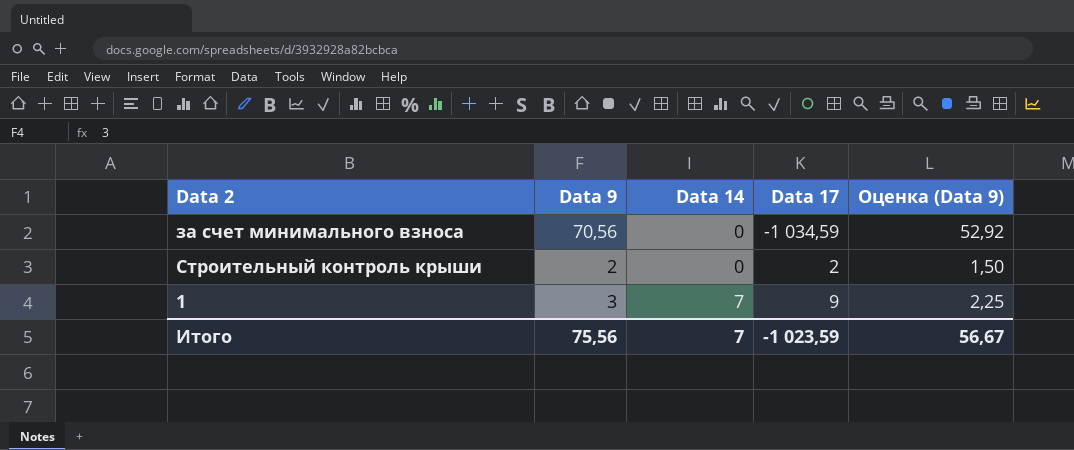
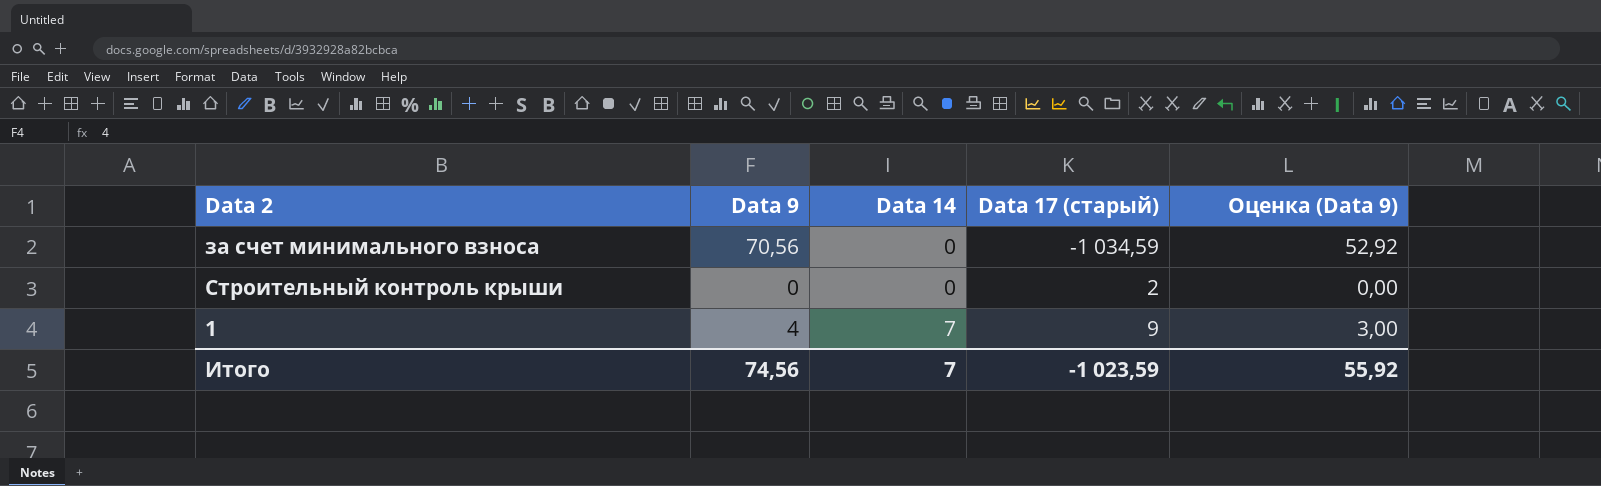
column name: Data 17 -> Data 17 (старый)
Строительный контроль крыши | Data 9: 2 -> 0
Строительный контроль крыши | Оценка (Data 9): 1,50 -> 0,00
1 | Data 9: 3 -> 4
1 | Оценка (Data 9): 2,25 -> 3,00
Итого | Data 9: 75,56 -> 74,56
Итого | Оценка (Data 9): 56,67 -> 55,92

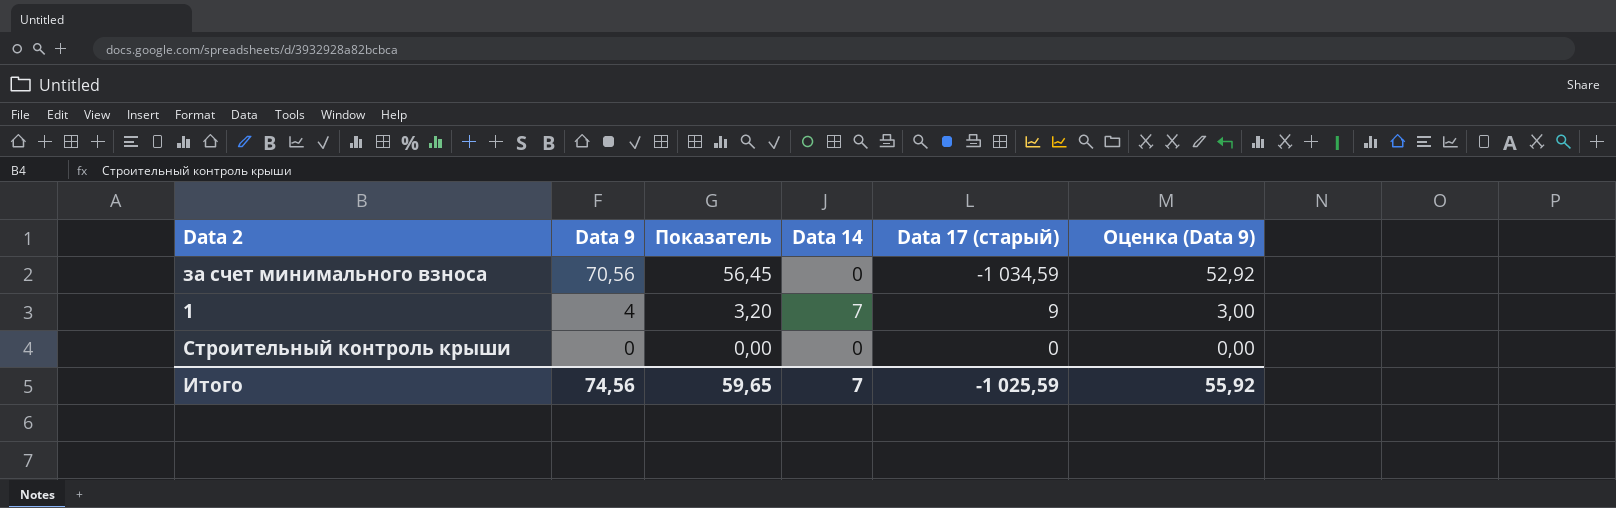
row order: Data 14 ascending -> Data 9 descending
column Показатель | formula: none -> [Data 9] * 0,8
Строительный контроль крыши | Data 17 (старый): 2 -> 0
Итого | Data 17 (старый): -1 023,59 -> -1 025,59

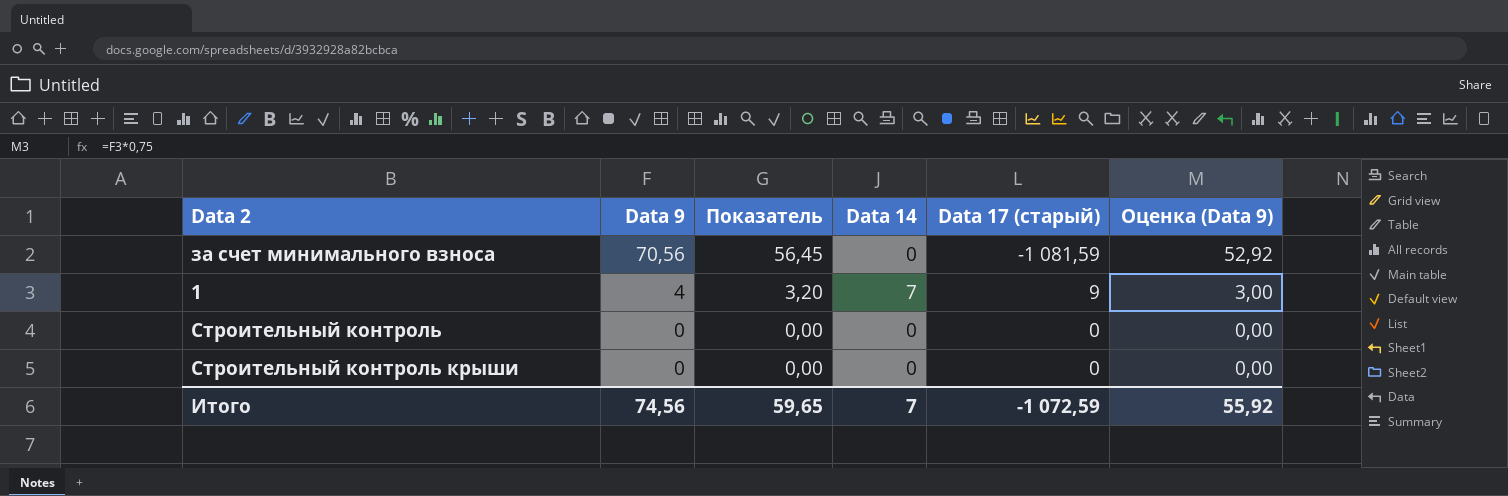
за счет минимального взноса | Data 17 (старый): -1 034,59 -> -1 081,59
row Строительный контроль: none -> 0 | 0,00 | 0 | 0 | 0,00
Итого | Data 17 (старый): -1 025,59 -> -1 072,59

